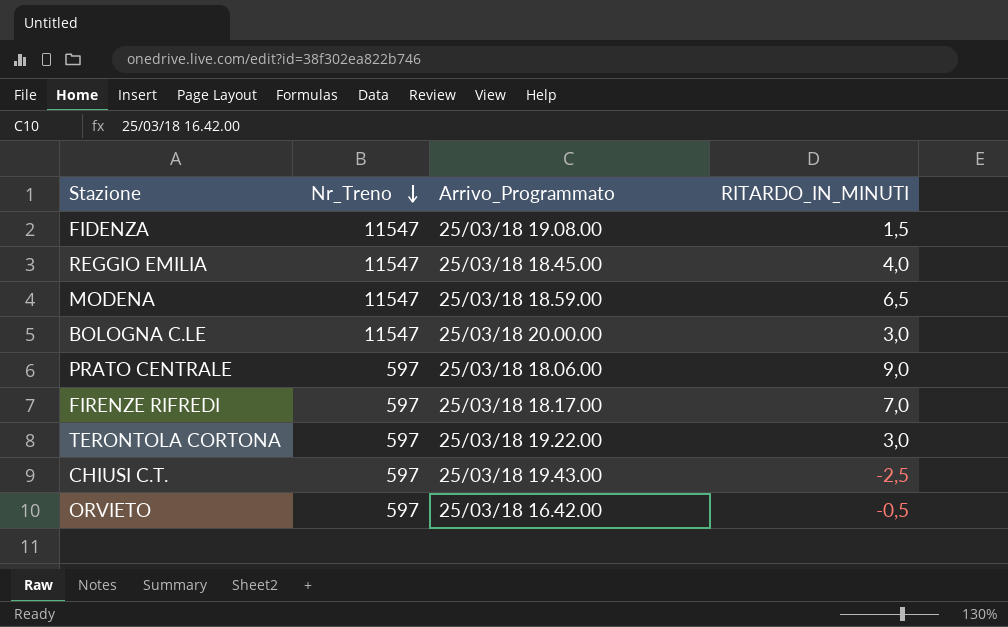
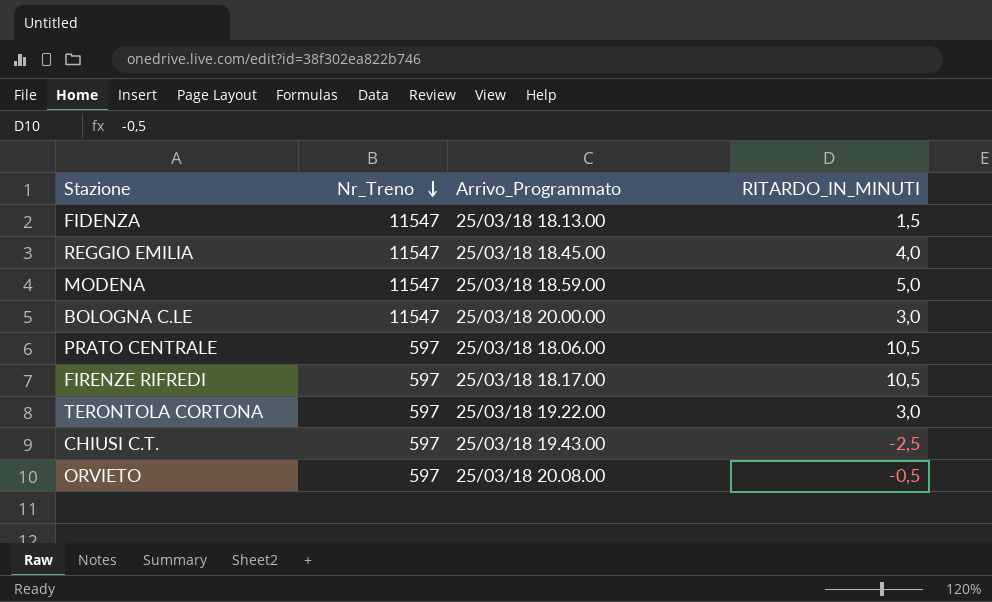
FIDENZA | Arrivo_Programmato: 25/03/18 19.08.00 -> 25/03/18 18.13.00
MODENA | RITARDO_IN_MINUTI: 6,5 -> 5,0
PRATO CENTRALE | RITARDO_IN_MINUTI: 9,0 -> 10,5
FIRENZE RIFREDI | RITARDO_IN_MINUTI: 7,0 -> 10,5
ORVIETO | Arrivo_Programmato: 25/03/18 16.42.00 -> 25/03/18 20.08.00

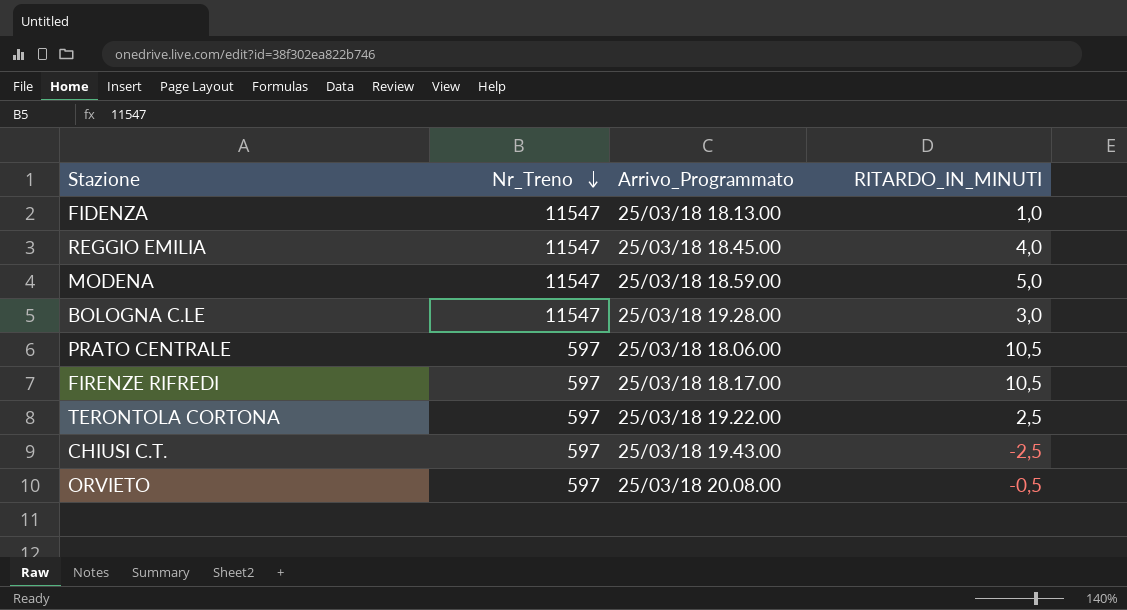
FIDENZA | RITARDO_IN_MINUTI: 1,5 -> 1,0
BOLOGNA C.LE | Arrivo_Programmato: 25/03/18 20.00.00 -> 25/03/18 19.28.00
TERONTOLA CORTONA | RITARDO_IN_MINUTI: 3,0 -> 2,5

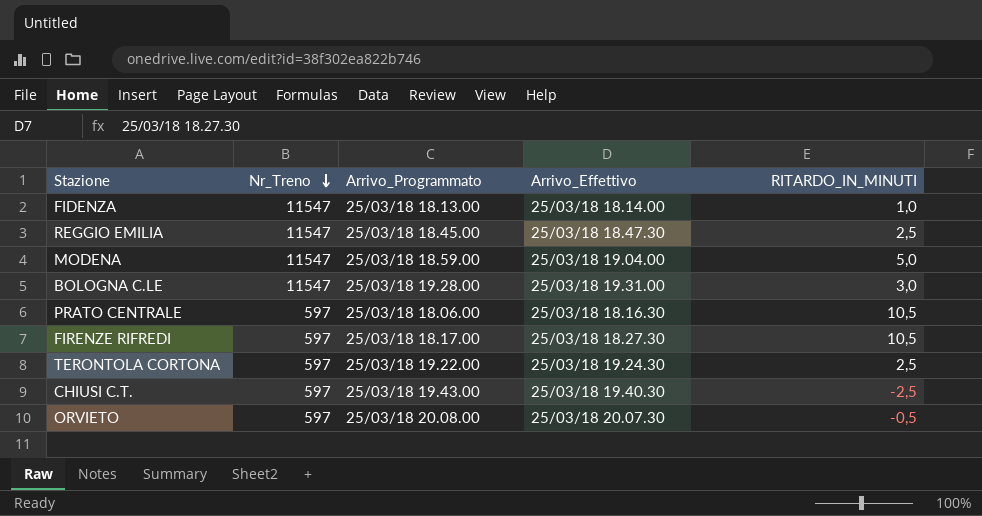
column Arrivo_Effettivo | position: none -> 4
REGGIO EMILIA | RITARDO_IN_MINUTI: 4,0 -> 2,5

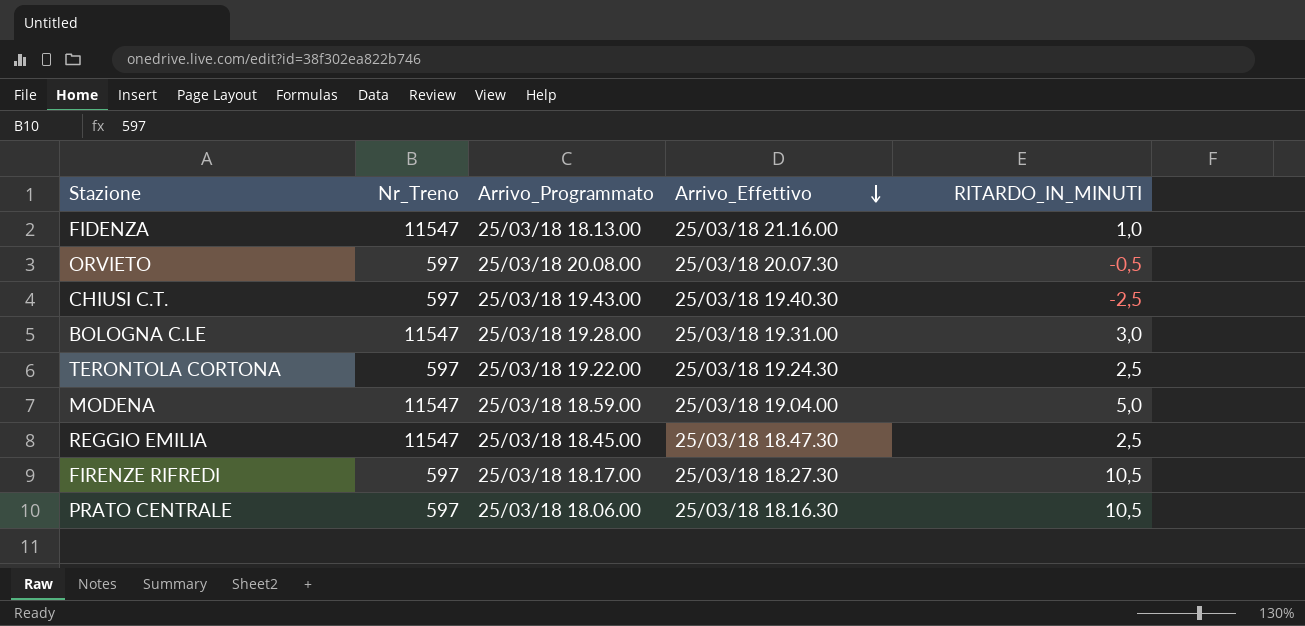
row order: Nr_Treno descending -> Arrivo_Effettivo descending
FIDENZA | Arrivo_Effettivo: 25/03/18 18.14.00 -> 25/03/18 21.16.00

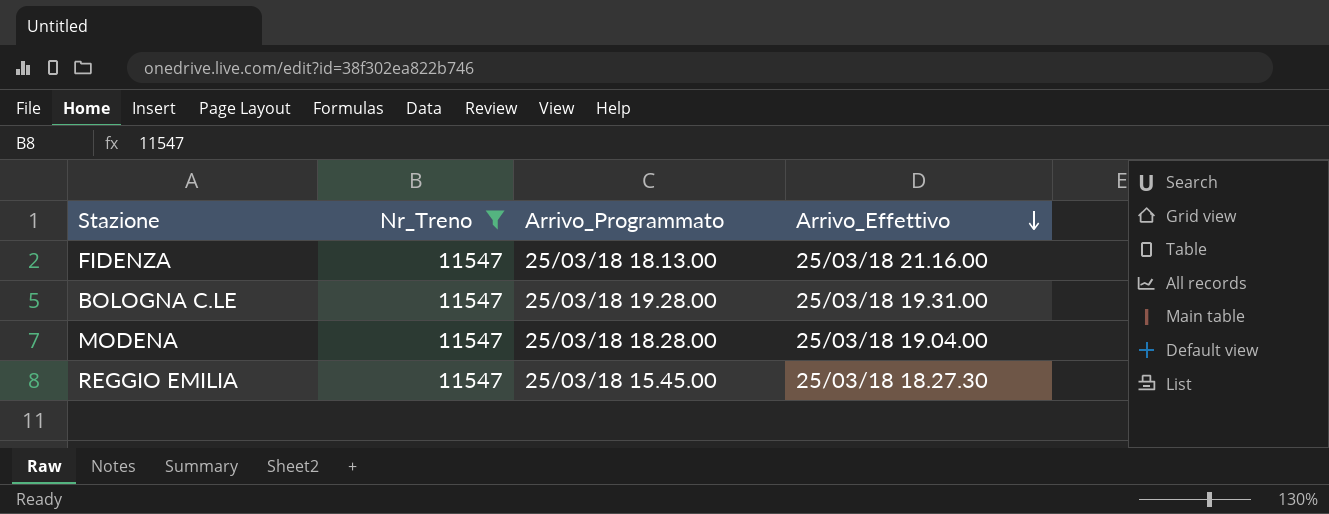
filter: none -> Nr_Treno = 11547
column RITARDO_IN_MINUTI | position: 5 -> none
MODENA | Arrivo_Programmato: 25/03/18 18.59.00 -> 25/03/18 18.28.00
REGGIO EMILIA | Arrivo_Programmato: 25/03/18 18.45.00 -> 25/03/18 15.45.00
REGGIO EMILIA | Arrivo_Effettivo: 25/03/18 18.47.30 -> 25/03/18 18.27.30

